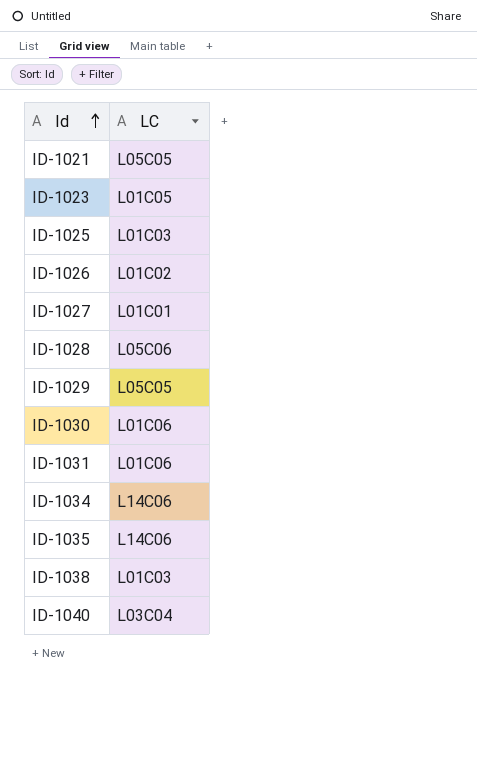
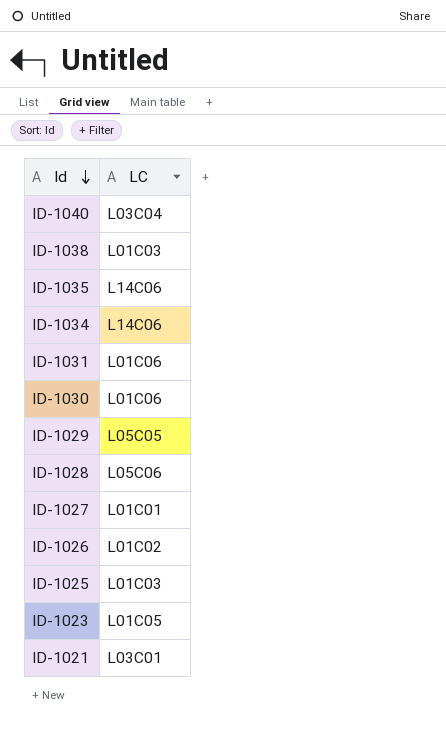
row order: Id ascending -> Id descending
ID-1021 | LC: L05C05 -> L03C01

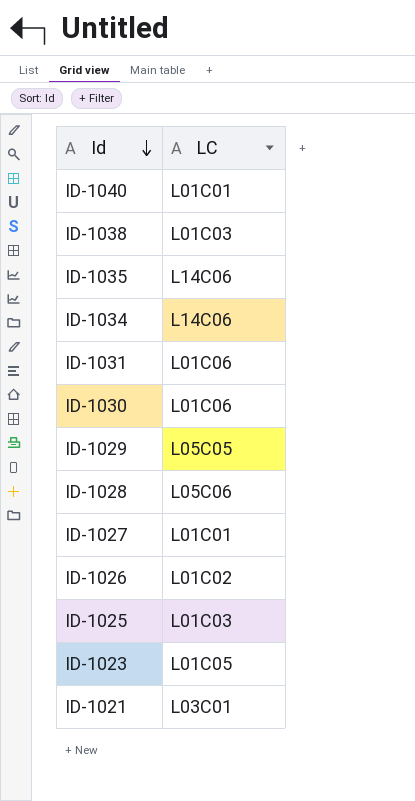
ID-1040 | LC: L03C04 -> L01C01

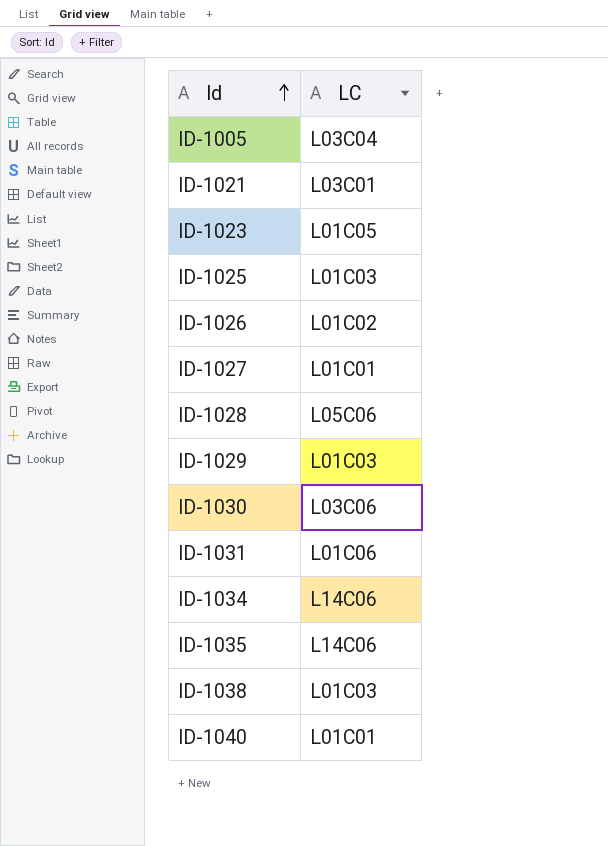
row order: Id descending -> Id ascending
row ID-1005: none -> L03C04
ID-1029 | LC: L05C05 -> L01C03
ID-1030 | LC: L01C06 -> L03C06

